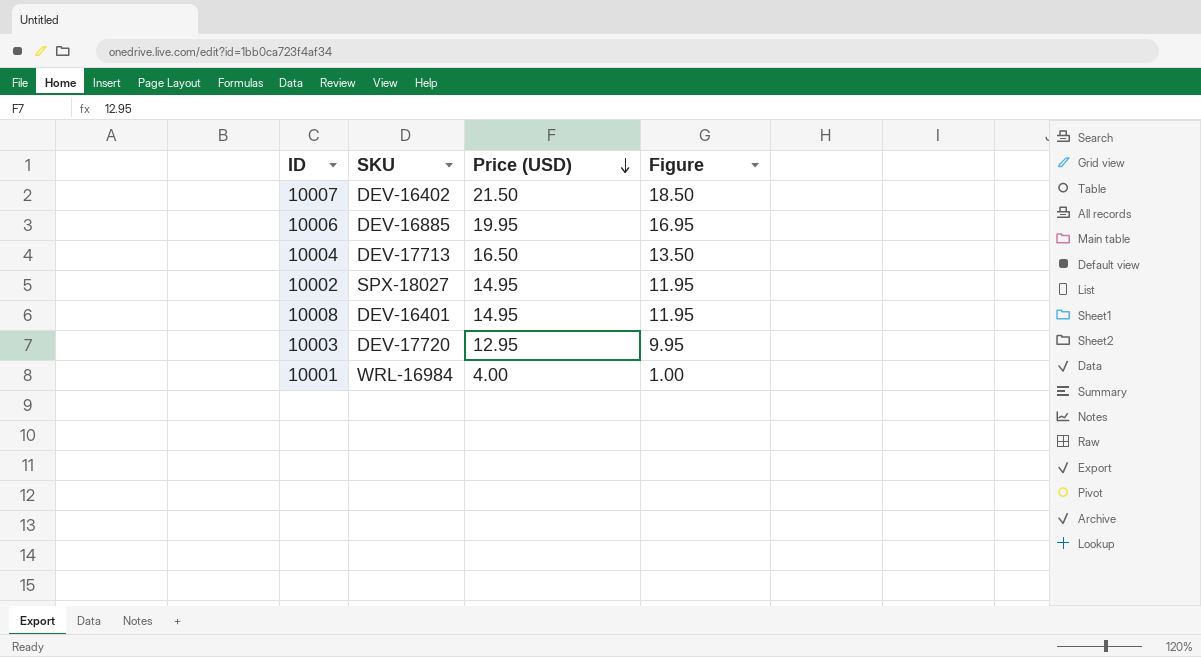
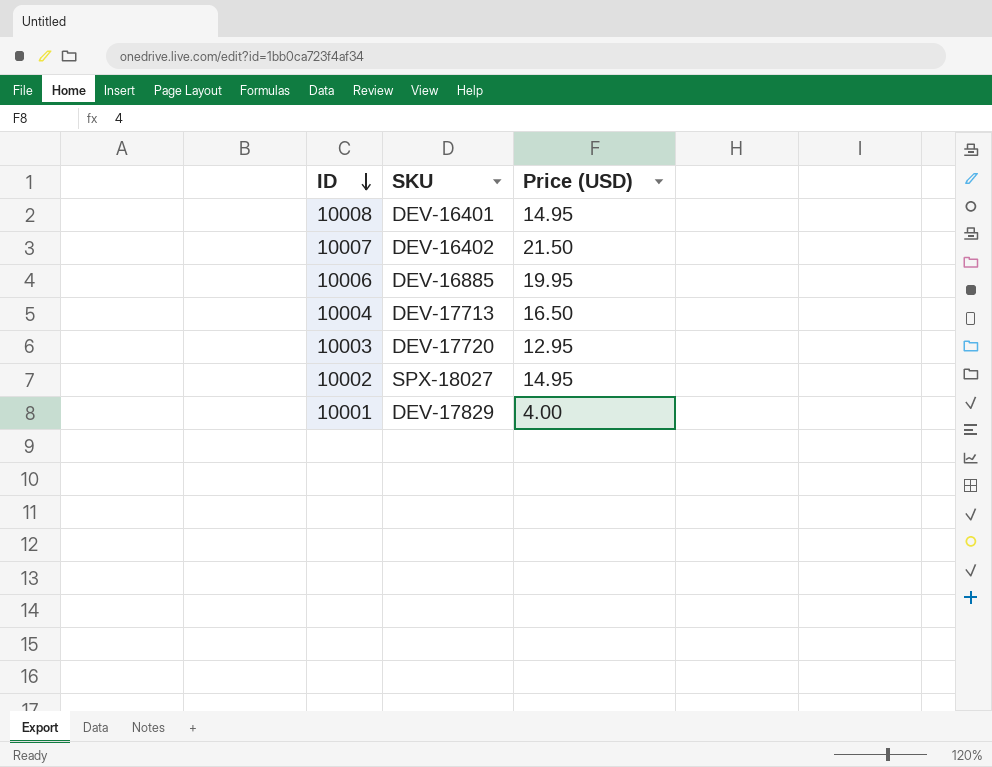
row order: Price (USD) descending -> ID descending
column Figure | formula: [Price (USD)] - 3 -> none
10001 | SKU: WRL-16984 -> DEV-17829

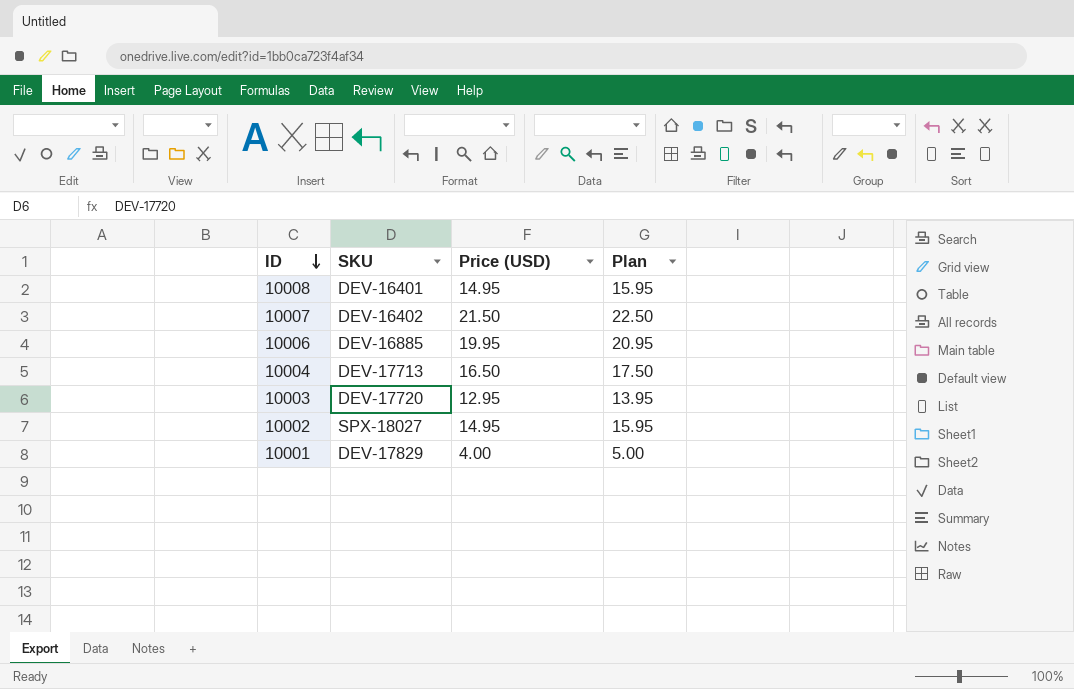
column Plan | formula: none -> [Price (USD)] + 1

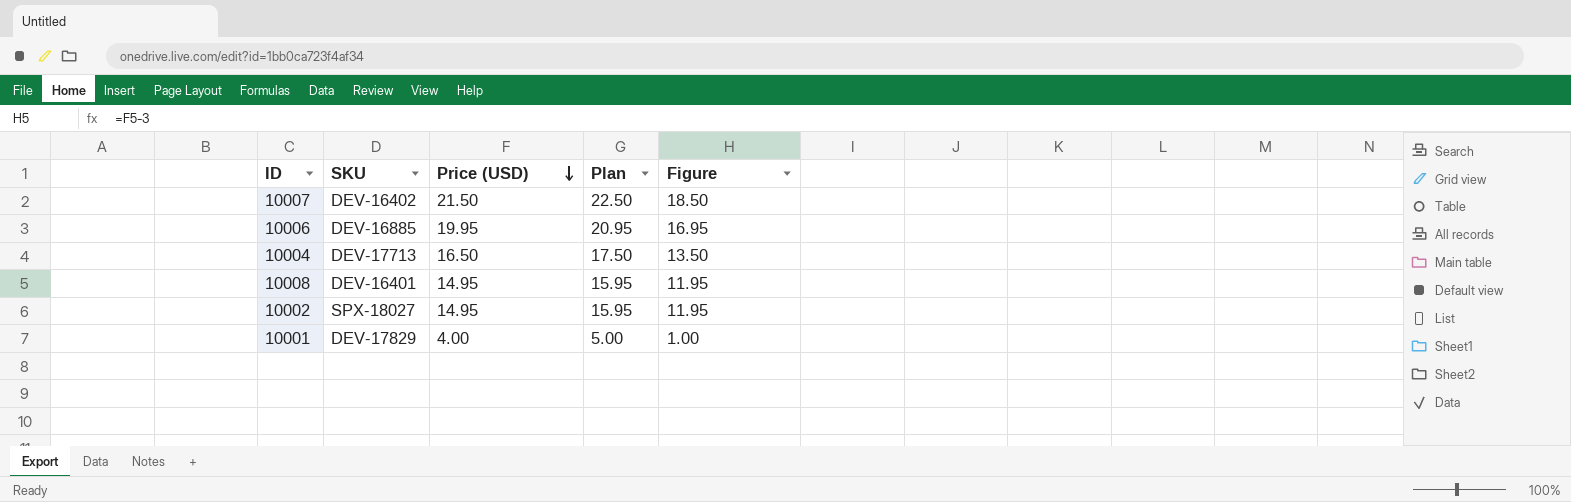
row order: ID descending -> Price (USD) descending
column Figure | formula: none -> [Price (USD)] - 3
row 10003: DEV-17720 | 12.95 | 13.95 -> none

